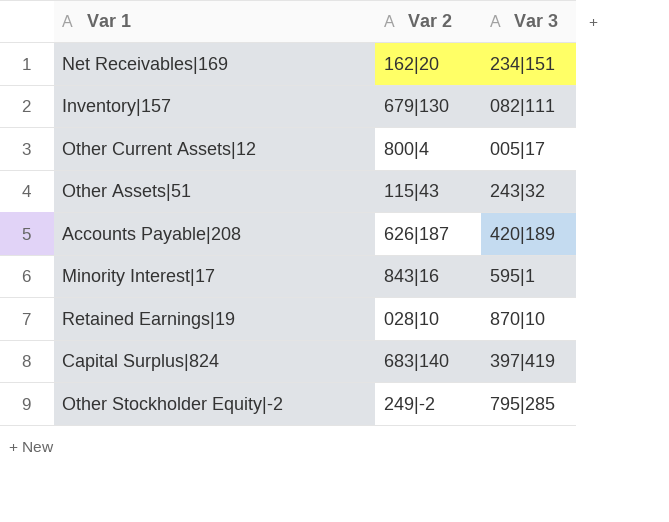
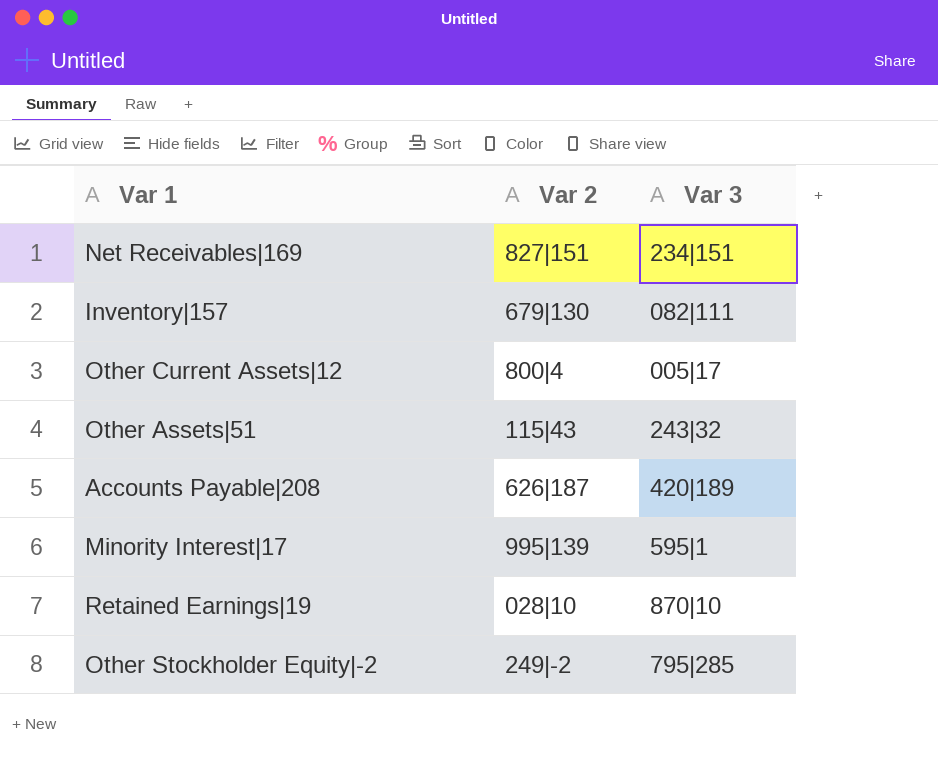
row Capital Surplus|824: 683|140 | 397|419 -> none
Net Receivables|169 | Var 2: 162|20 -> 827|151
Minority Interest|17 | Var 2: 843|16 -> 995|139

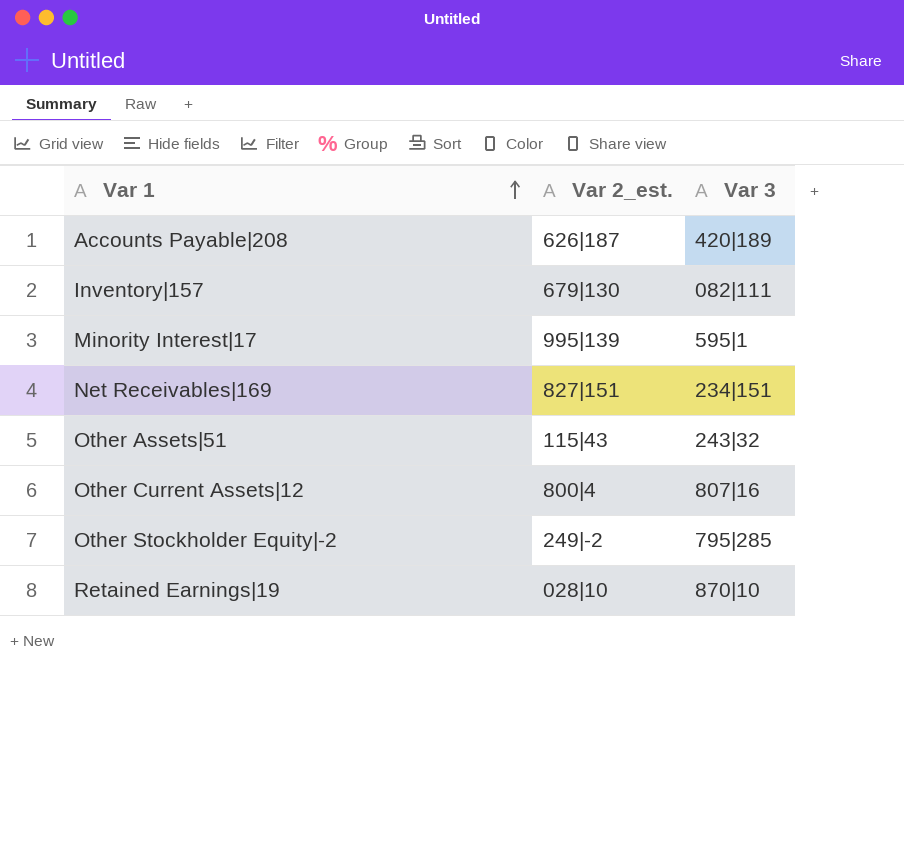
row order: none -> Var 1 ascending
column name: Var 2 -> Var 2_est.
Other Current Assets|12 | Var 3: 005|17 -> 807|16

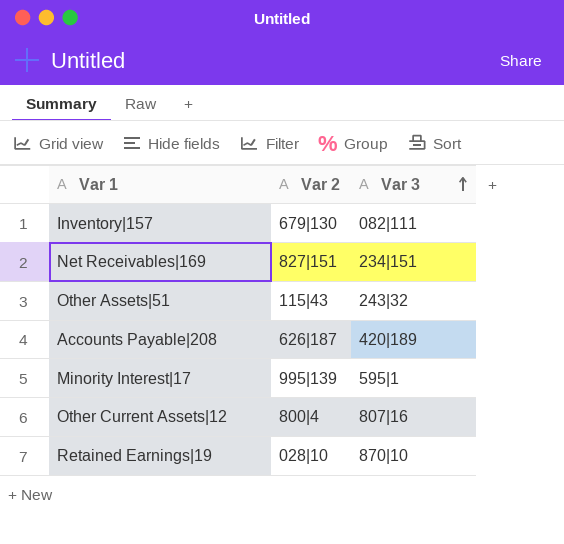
row order: Var 1 ascending -> Var 3 ascending
column name: Var 2_est. -> Var 2
row Other Stockholder Equity|-2: 249|-2 | 795|285 -> none

